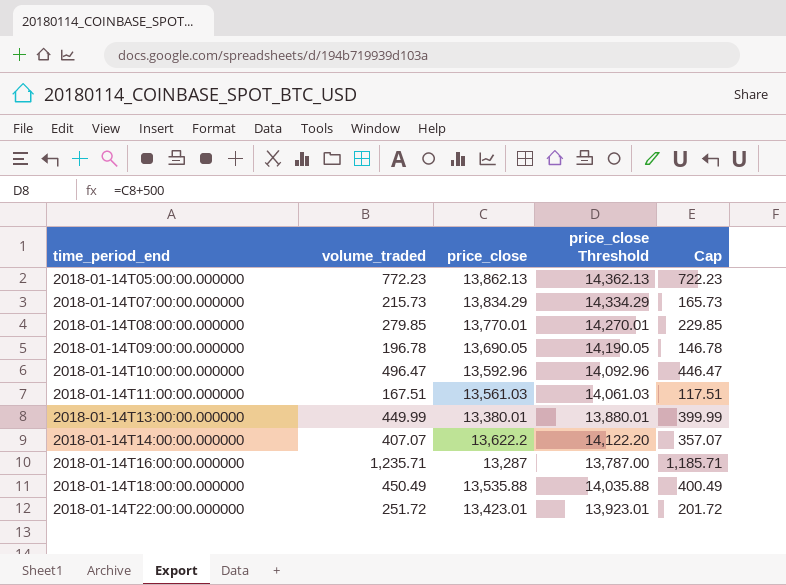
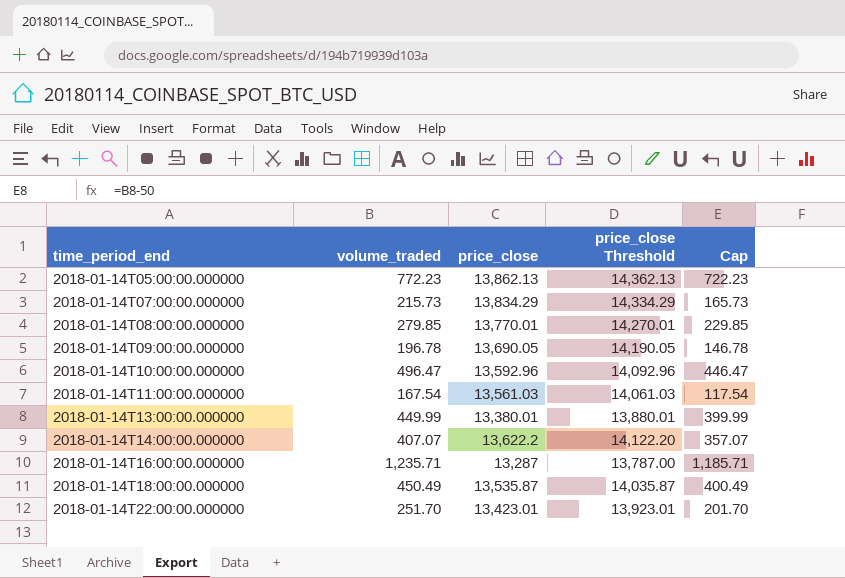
2018-01-14T11:00:00.000000 | volume_traded: 167.51 -> 167.54
2018-01-14T11:00:00.000000 | Cap: 117.51 -> 117.54
2018-01-14T18:00:00.000000 | price_close: 13,535.88 -> 13,535.87
2018-01-14T18:00:00.000000 | price_close Threshold: 14,035.88 -> 14,035.87
2018-01-14T22:00:00.000000 | volume_traded: 251.72 -> 251.70
2018-01-14T22:00:00.000000 | Cap: 201.72 -> 201.70

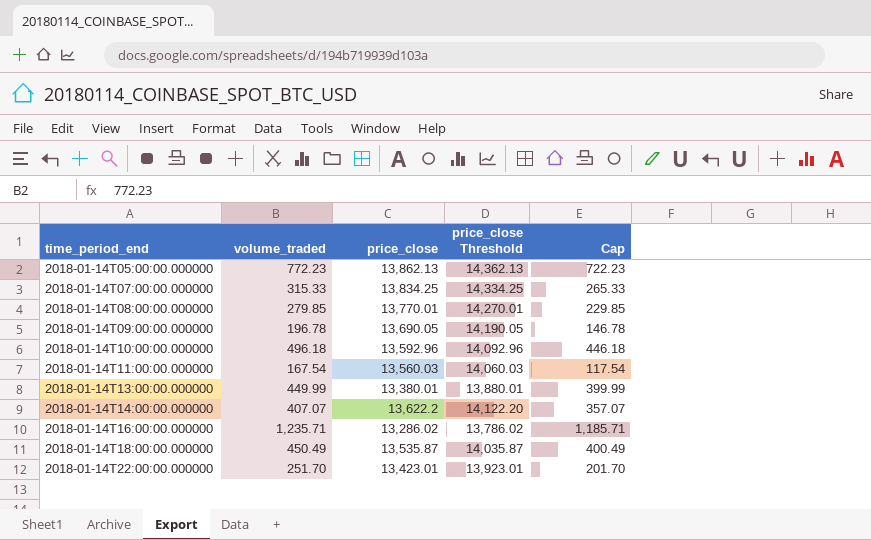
2018-01-14T07:00:00.000000 | volume_traded: 215.73 -> 315.33
2018-01-14T07:00:00.000000 | price_close: 13,834.29 -> 13,834.25
2018-01-14T07:00:00.000000 | price_close Threshold: 14,334.29 -> 14,334.25
2018-01-14T07:00:00.000000 | Cap: 165.73 -> 265.33
2018-01-14T10:00:00.000000 | volume_traded: 496.47 -> 496.18
2018-01-14T10:00:00.000000 | Cap: 446.47 -> 446.18
2018-01-14T11:00:00.000000 | price_close: 13,561.03 -> 13,560.03
2018-01-14T11:00:00.000000 | price_close Threshold: 14,061.03 -> 14,060.03
2018-01-14T16:00:00.000000 | price_close: 13,287 -> 13,286.02
2018-01-14T16:00:00.000000 | price_close Threshold: 13,787.00 -> 13,786.02

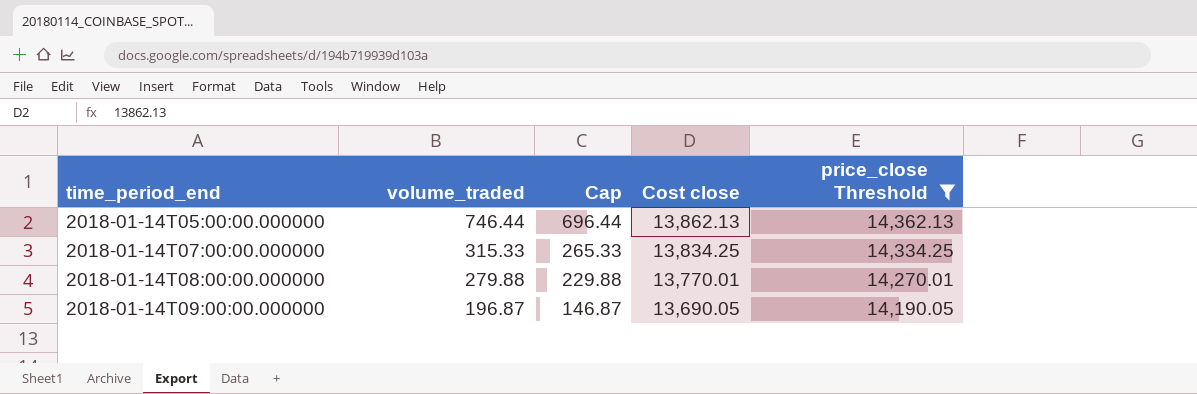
filter: none -> price_close Threshold >= 14,190.05
column Cap | position: 5 -> 3
column name: price_close -> Cost close
2018-01-14T05:00:00.000000 | volume_traded: 772.23 -> 746.44
2018-01-14T05:00:00.000000 | Cap: 722.23 -> 696.44
2018-01-14T08:00:00.000000 | volume_traded: 279.85 -> 279.88
2018-01-14T08:00:00.000000 | Cap: 229.85 -> 229.88
2018-01-14T09:00:00.000000 | volume_traded: 196.78 -> 196.87
2018-01-14T09:00:00.000000 | Cap: 146.78 -> 146.87

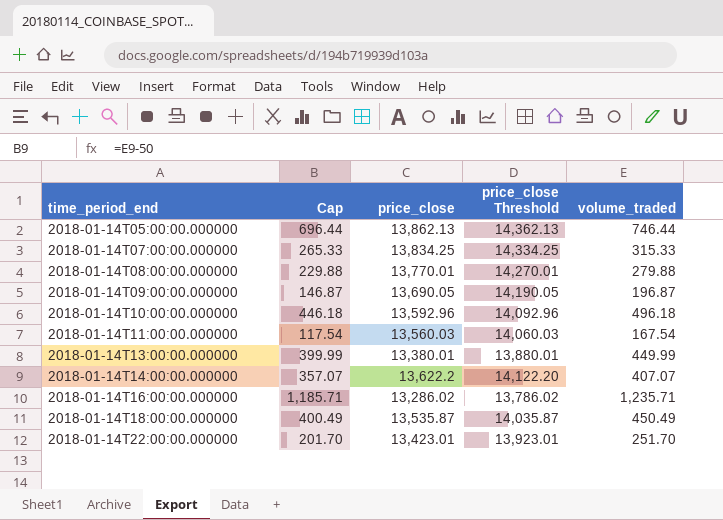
filter: price_close Threshold >= 14,190.05 -> none
column name: Cost close -> price_close
column volume_traded | position: 2 -> 5

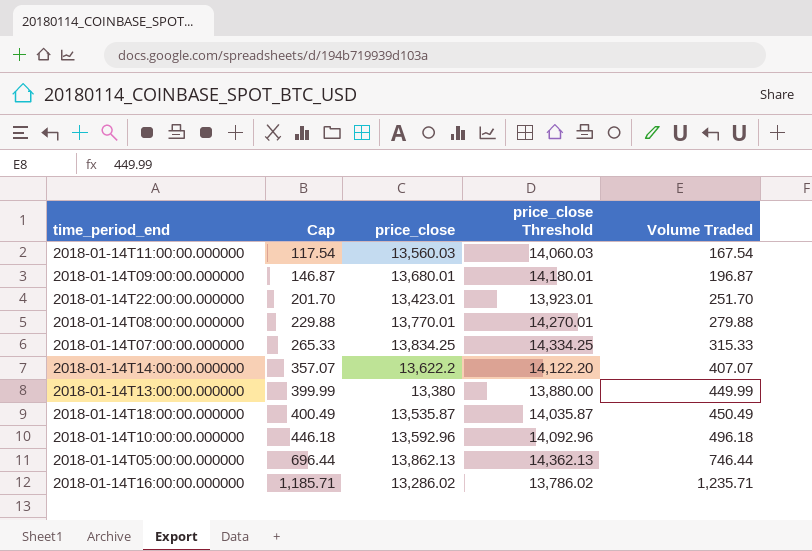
row order: time_period_end ascending -> Cap ascending
column name: volume_traded -> Volume Traded
2018-01-14T09:00:00.000000 | price_close: 13,690.05 -> 13,680.01
2018-01-14T09:00:00.000000 | price_close Threshold: 14,190.05 -> 14,180.01
2018-01-14T13:00:00.000000 | price_close: 13,380.01 -> 13,380
2018-01-14T13:00:00.000000 | price_close Threshold: 13,880.01 -> 13,880.00

